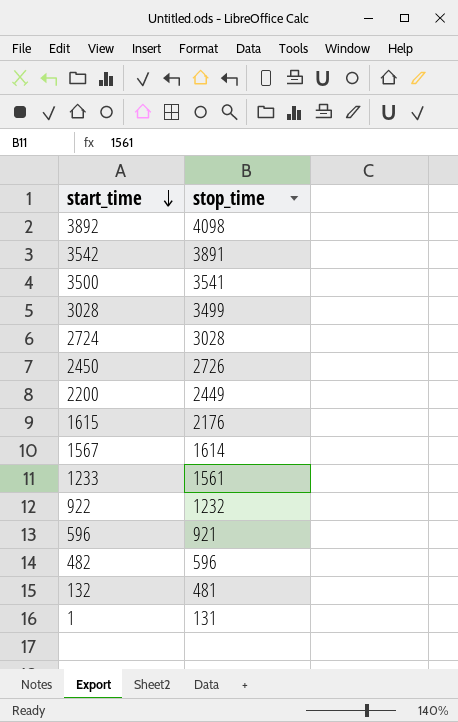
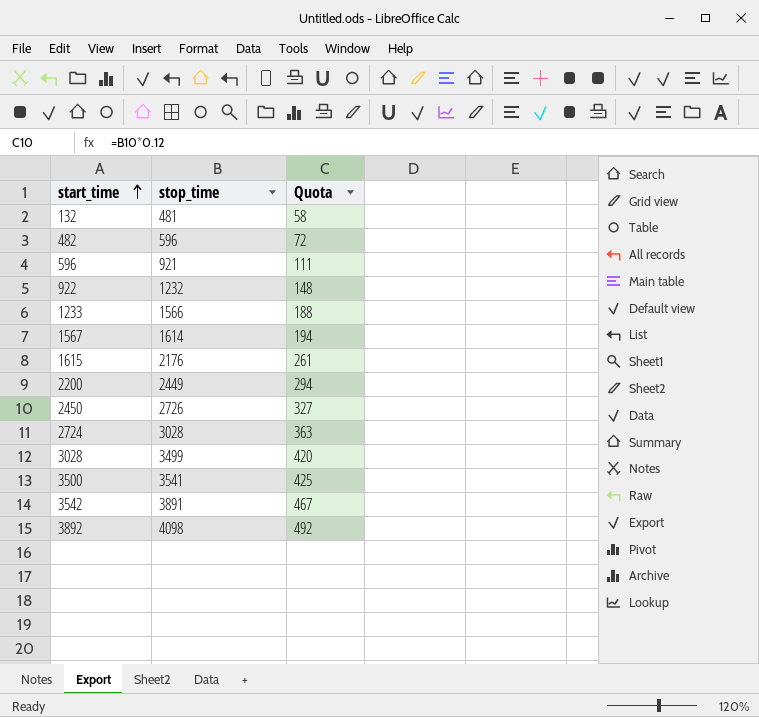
row order: start_time descending -> start_time ascending
column Quota | formula: none -> [stop_time] * 0.12
row 1: 131 -> none
1233 | stop_time: 1561 -> 1566

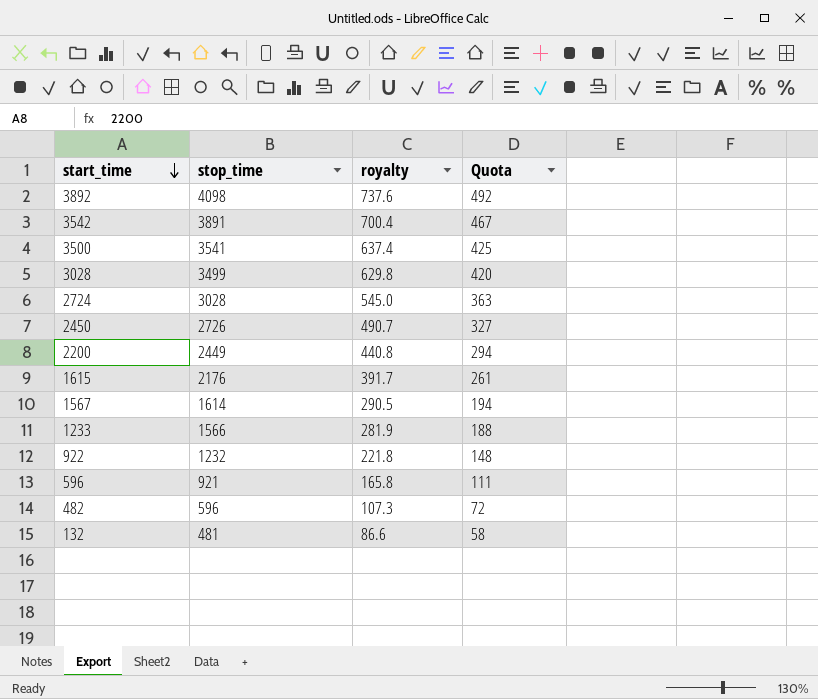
row order: start_time ascending -> start_time descending
column royalty | formula: none -> [stop_time] * 0.18

